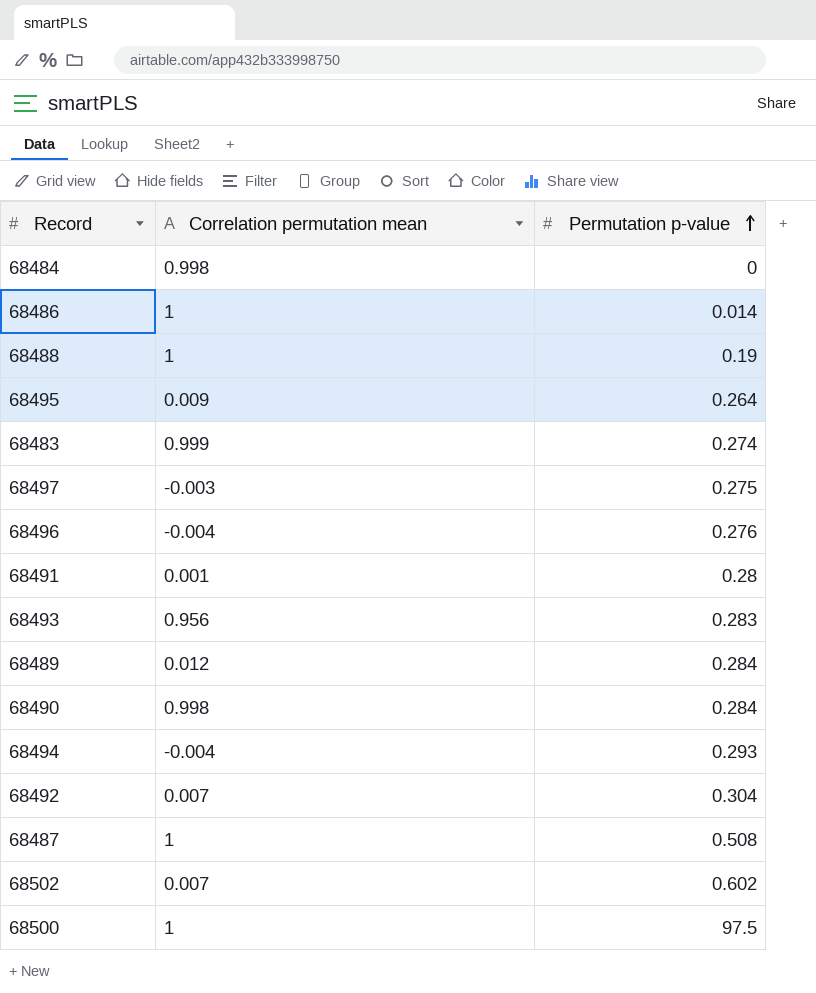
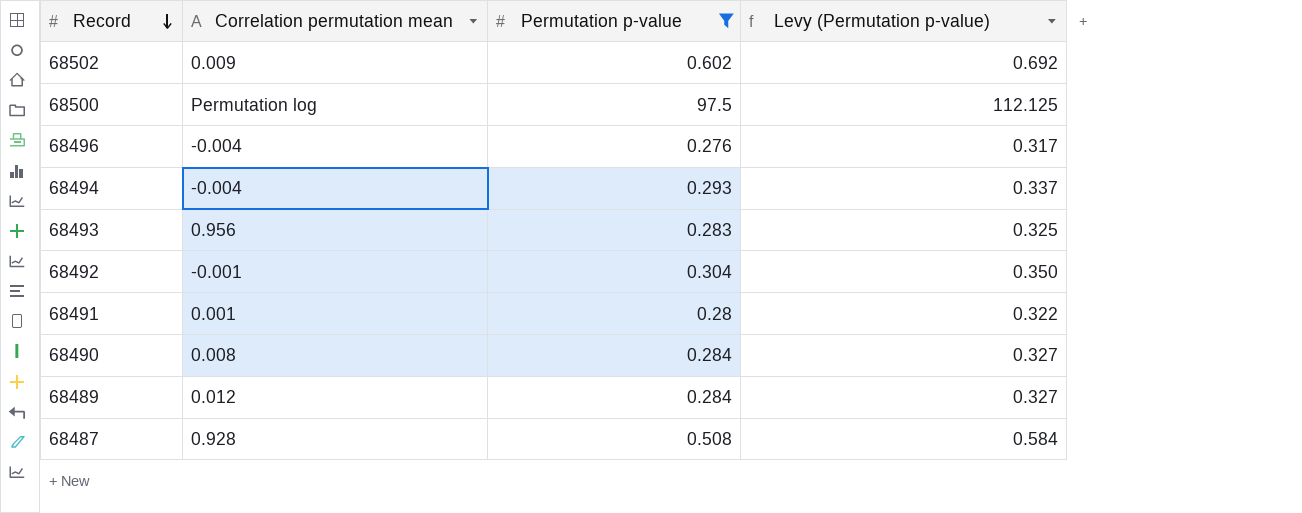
filter: none -> Permutation p-value >= 0.276
row order: Permutation p-value ascending -> Record descending
column Levy (Permutation p-value) | formula: none -> [Permutation p-value] * 1.15
68502 | Correlation permutation mean: 0.007 -> 0.009
68500 | Correlation permutation mean: 1 -> Permutation log
68492 | Correlation permutation mean: 0.007 -> -0.001
68490 | Correlation permutation mean: 0.998 -> 0.008
68487 | Correlation permutation mean: 1 -> 0.928

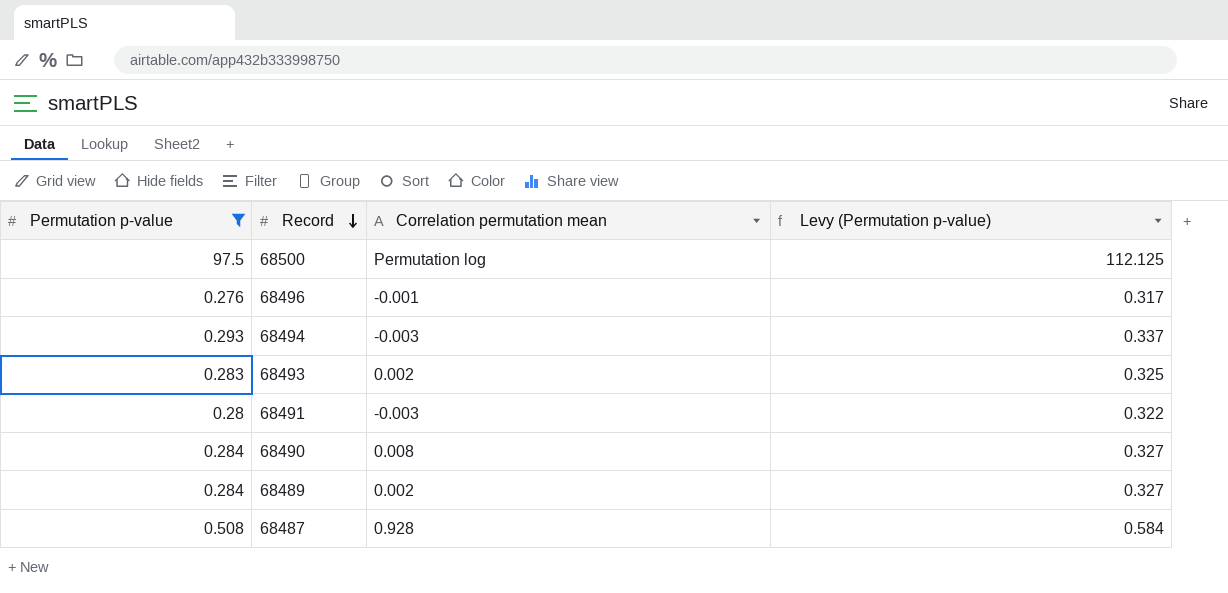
column Permutation p-value | position: 3 -> 1
row 68502: 0.009 | 0.602 | 0.692 -> none
row 68492: -0.001 | 0.304 | 0.350 -> none
68496 | Correlation permutation mean: -0.004 -> -0.001
68494 | Correlation permutation mean: -0.004 -> -0.003
68493 | Correlation permutation mean: 0.956 -> 0.002
68491 | Correlation permutation mean: 0.001 -> -0.003
68489 | Correlation permutation mean: 0.012 -> 0.002

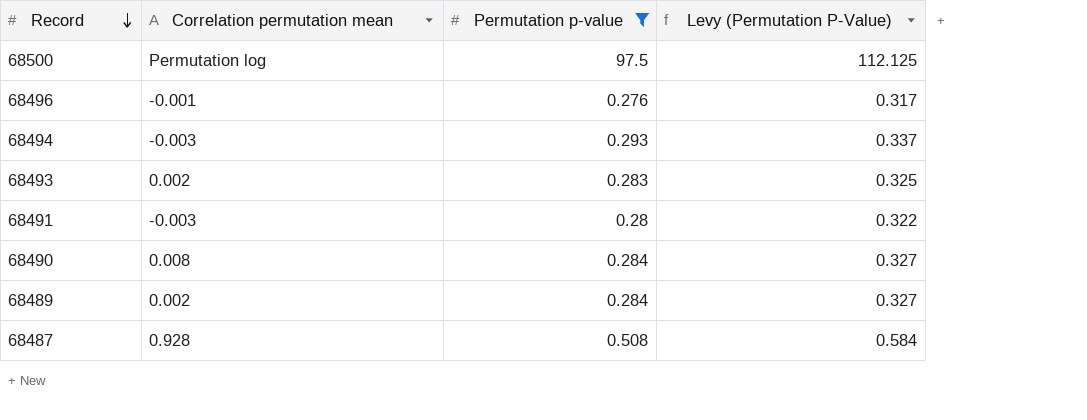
column Permutation p-value | position: 1 -> 3
column name: Levy (Permutation p-value) -> Levy (Permutation P-Value)

